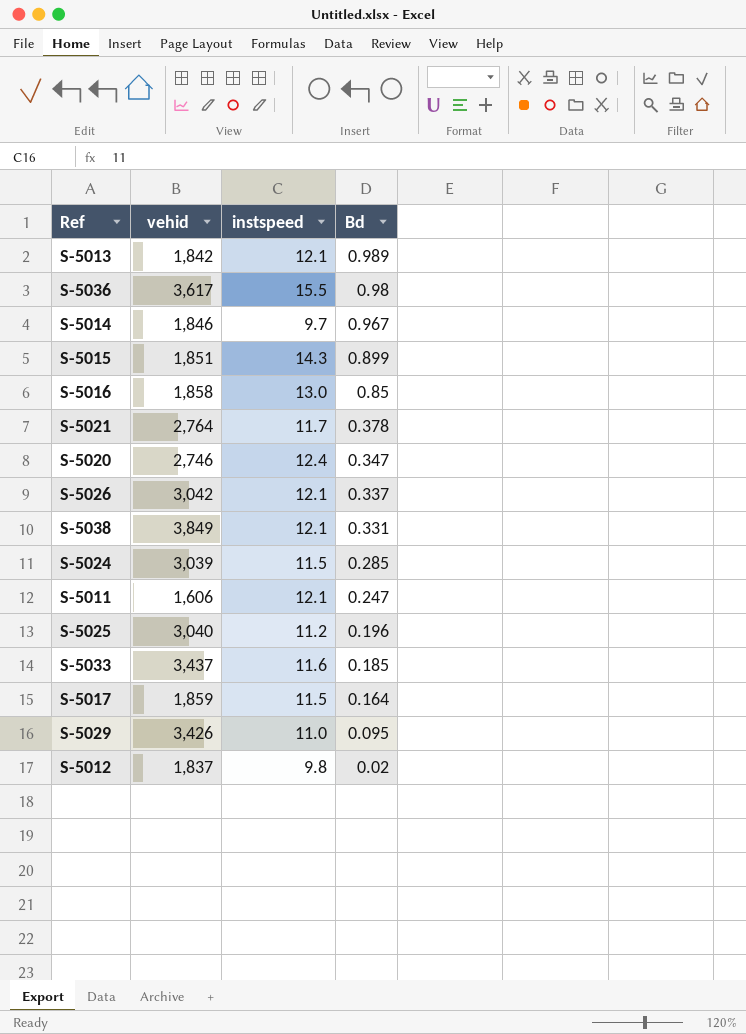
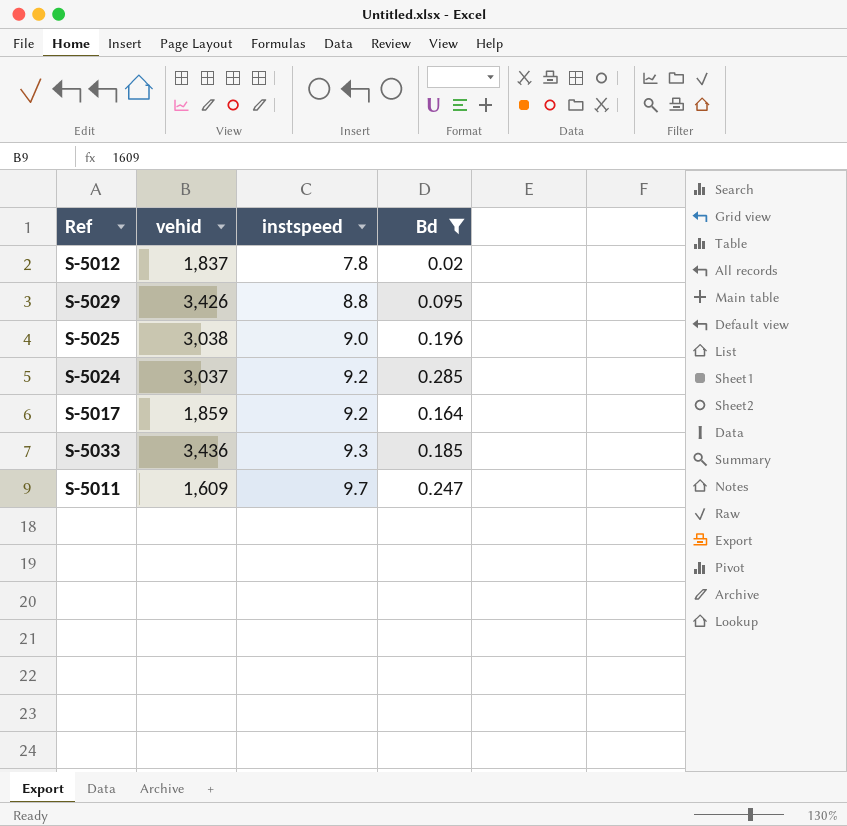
filter: none -> Bd <= 0.285
row order: Bd descending -> instspeed ascending
S-5012 | instspeed: 9.8 -> 7.8
S-5029 | instspeed: 11.0 -> 8.8
S-5025 | vehid: 3,040 -> 3,038
S-5025 | instspeed: 11.2 -> 9.0
S-5024 | vehid: 3,039 -> 3,037
S-5024 | instspeed: 11.5 -> 9.2
S-5017 | instspeed: 11.5 -> 9.2
S-5033 | vehid: 3,437 -> 3,436
S-5033 | instspeed: 11.6 -> 9.3
S-5011 | vehid: 1,606 -> 1,609
S-5011 | instspeed: 12.1 -> 9.7

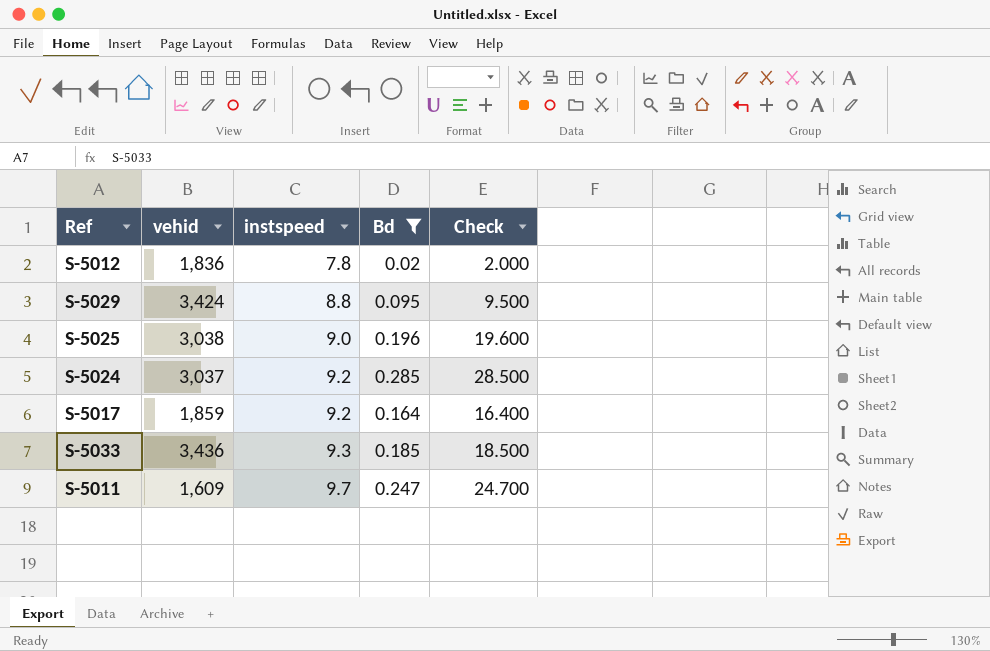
column Check | formula: none -> [Bd] * 100
S-5012 | vehid: 1,837 -> 1,836
S-5029 | vehid: 3,426 -> 3,424

